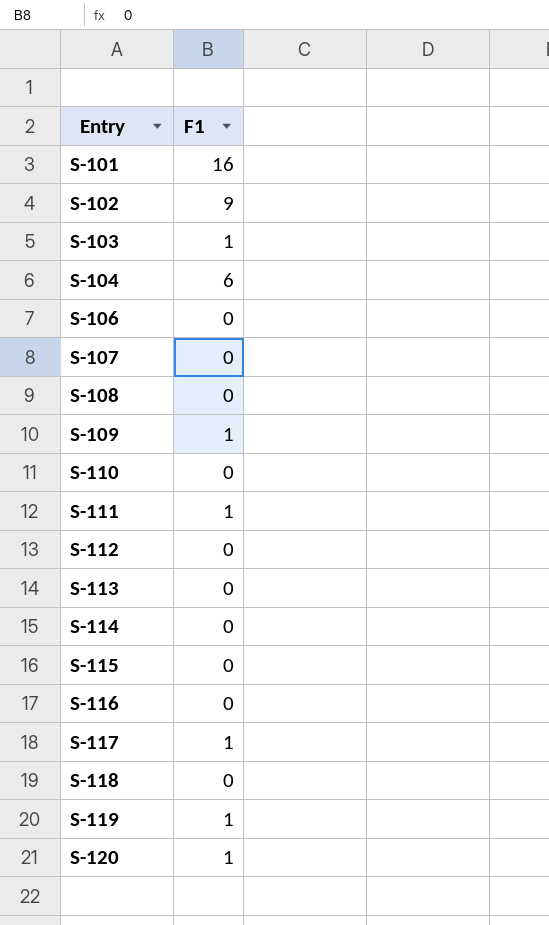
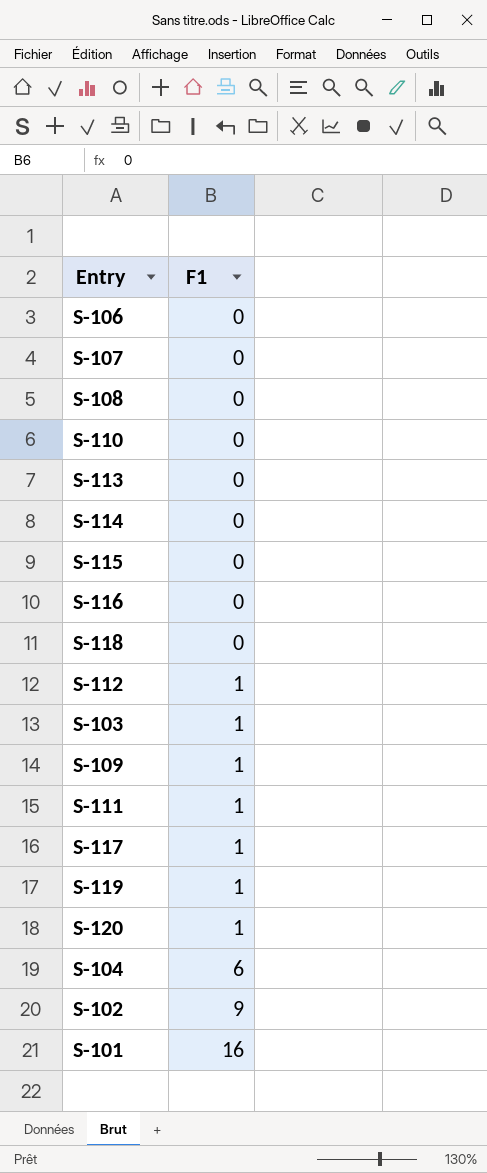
row order: Entry ascending -> F1 ascending
S-112 | F1: 0 -> 1

